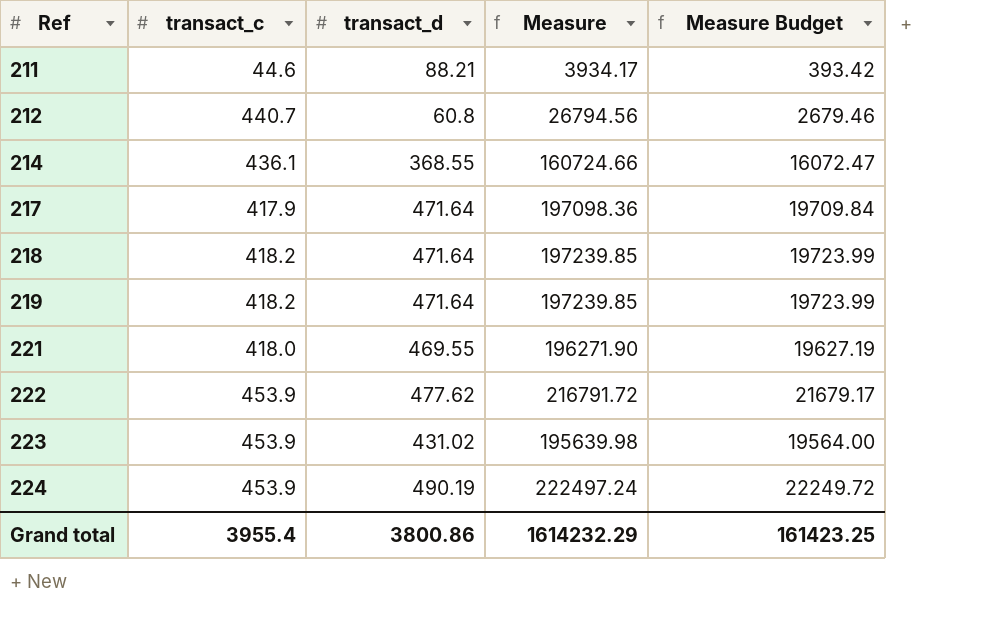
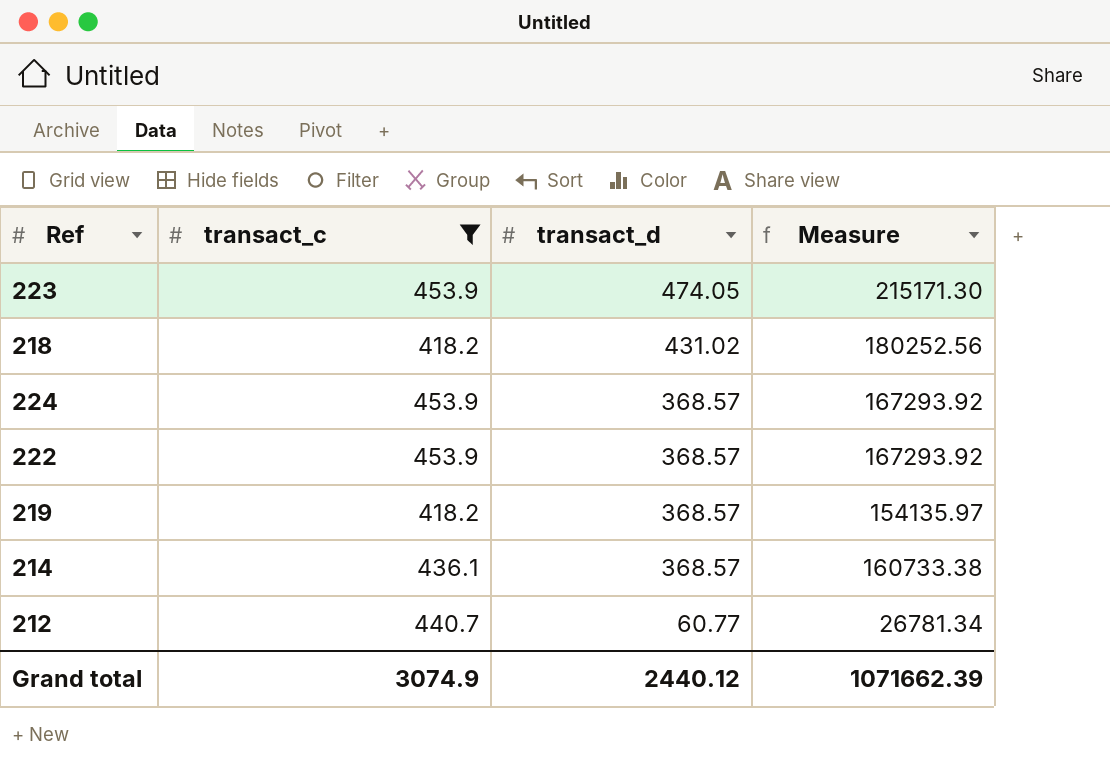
filter: none -> transact_c >= 418.2
row order: Ref ascending -> transact_d descending
column Measure Budget | formula: [Measure] * 0.1 -> none
223 | transact_d: 431.02 -> 474.05
223 | Measure: 195639.98 -> 215171.30
218 | transact_d: 471.64 -> 431.02
218 | Measure: 197239.85 -> 180252.56
224 | transact_d: 490.19 -> 368.57
224 | Measure: 222497.24 -> 167293.92
222 | transact_d: 477.62 -> 368.57
222 | Measure: 216791.72 -> 167293.92
219 | transact_d: 471.64 -> 368.57
219 | Measure: 197239.85 -> 154135.97
214 | transact_d: 368.55 -> 368.57
214 | Measure: 160724.66 -> 160733.38
212 | transact_d: 60.8 -> 60.77
212 | Measure: 26794.56 -> 26781.34
Grand total | transact_c: 3955.4 -> 3074.9
Grand total | transact_d: 3800.86 -> 2440.12
Grand total | Measure: 1614232.29 -> 1071662.39

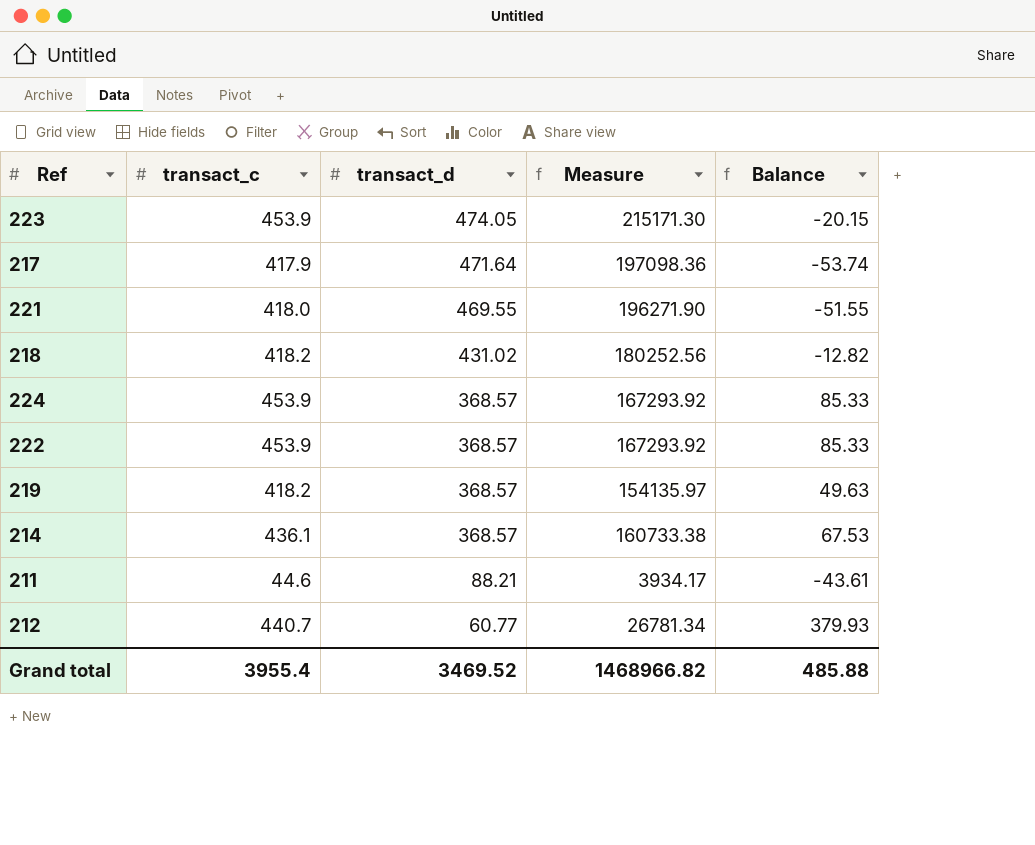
filter: transact_c >= 418.2 -> none
column Balance | formula: none -> [transact_c] - [transact_d]
Grand total | transact_c: 3074.9 -> 3955.4
Grand total | transact_d: 2440.12 -> 3469.52
Grand total | Measure: 1071662.39 -> 1468966.82

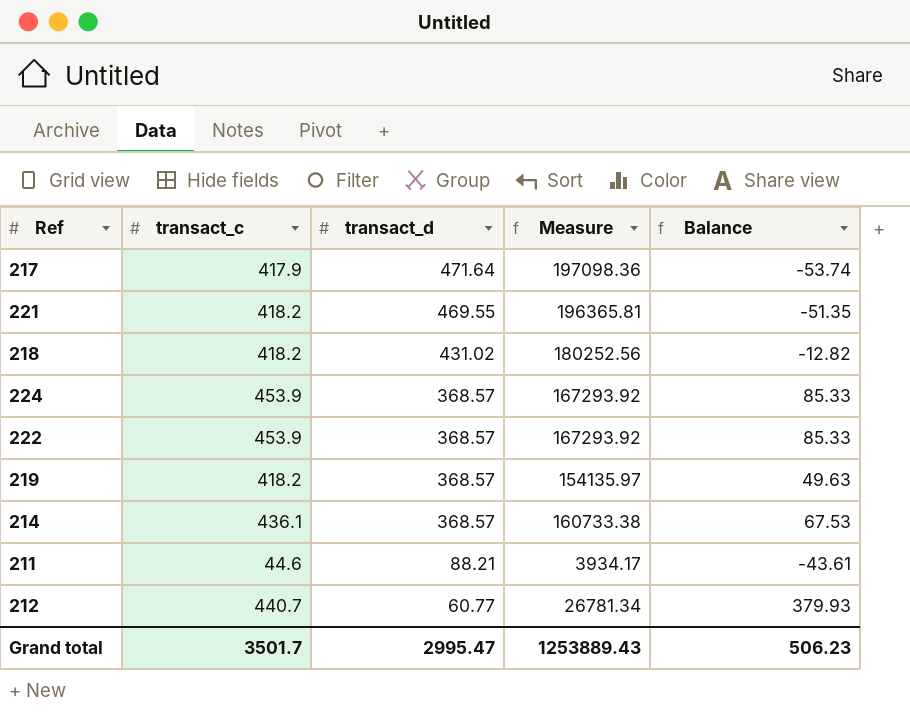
row 223: 453.9 | 474.05 | 215171.30 | -20.15 -> none
221 | transact_c: 418.0 -> 418.2
221 | Measure: 196271.90 -> 196365.81
221 | Balance: -51.55 -> -51.35
Grand total | transact_c: 3955.4 -> 3501.7
Grand total | transact_d: 3469.52 -> 2995.47
Grand total | Measure: 1468966.82 -> 1253889.43
Grand total | Balance: 485.88 -> 506.23

